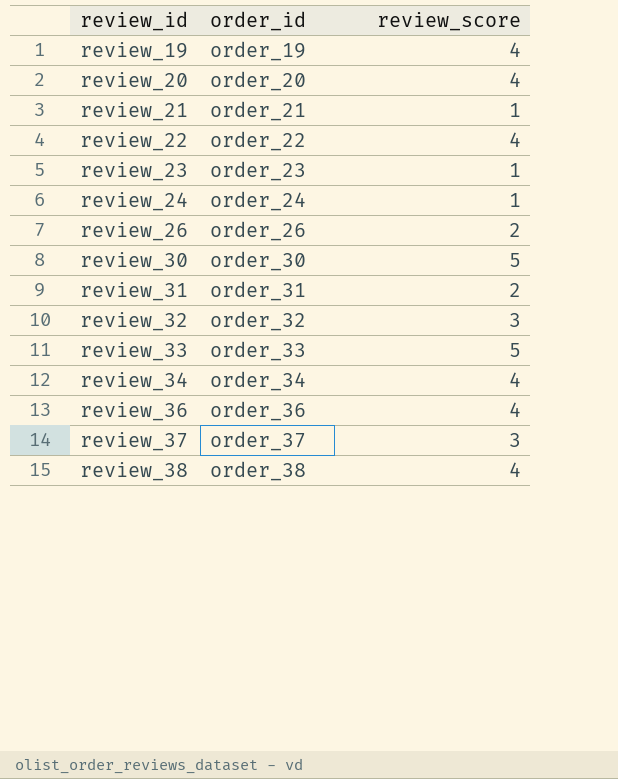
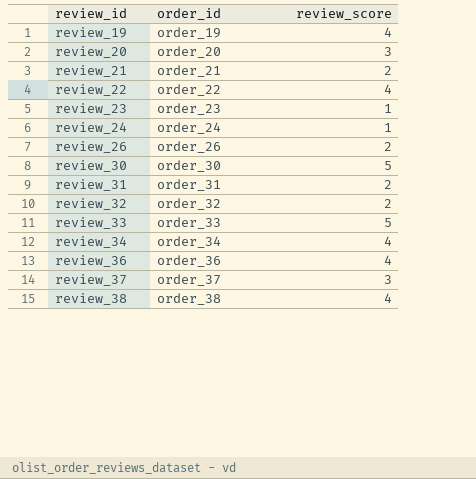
review_20 | review_score: 4 -> 3
review_21 | review_score: 1 -> 2
review_32 | review_score: 3 -> 2

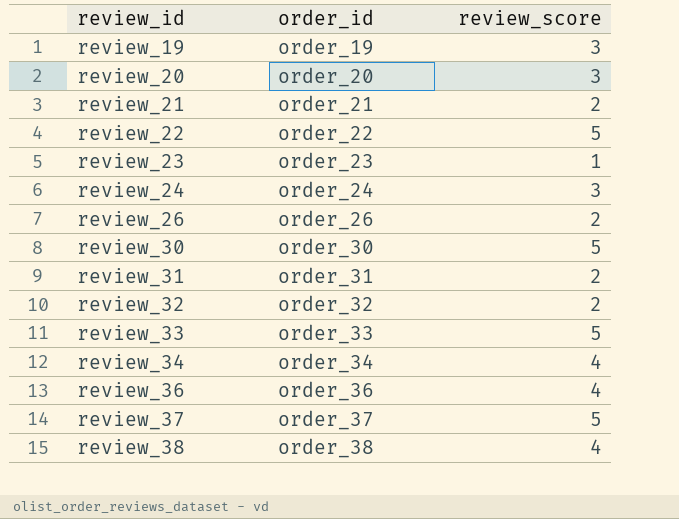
review_19 | review_score: 4 -> 3
review_22 | review_score: 4 -> 5
review_24 | review_score: 1 -> 3
review_37 | review_score: 3 -> 5

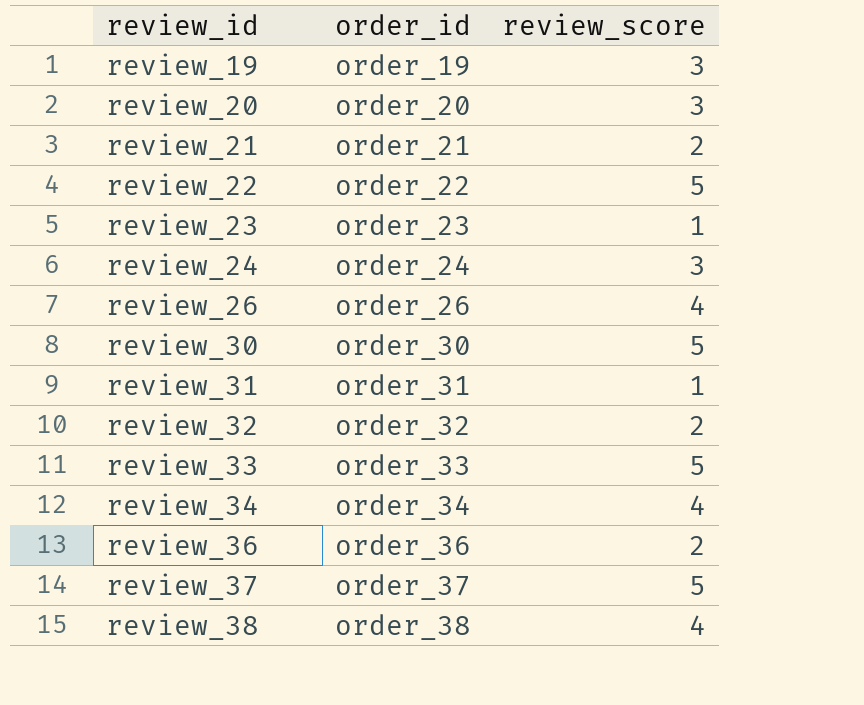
review_26 | review_score: 2 -> 4
review_31 | review_score: 2 -> 1
review_36 | review_score: 4 -> 2

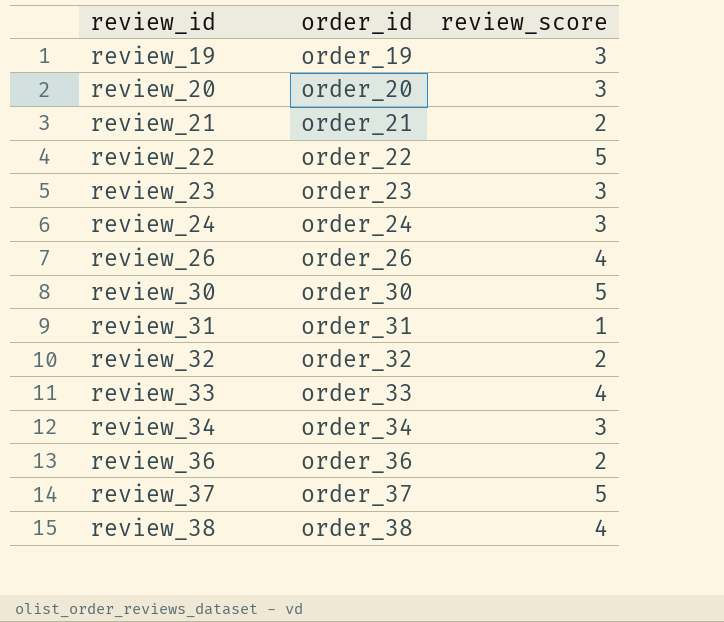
review_23 | review_score: 1 -> 3
review_33 | review_score: 5 -> 4
review_34 | review_score: 4 -> 3

